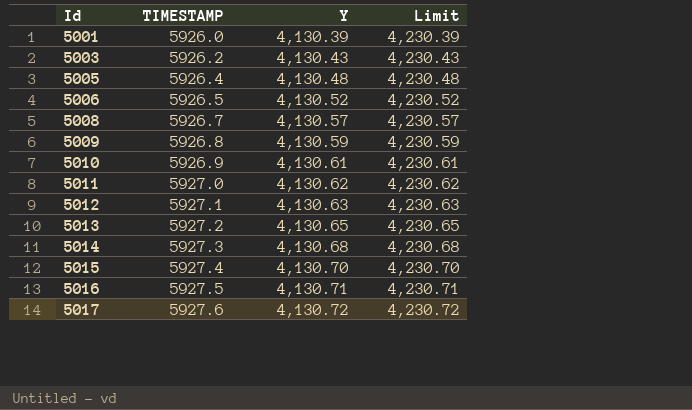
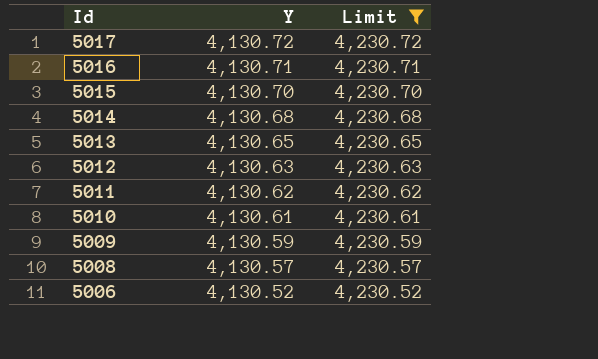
filter: none -> Limit >= 4,230.52
row order: Id ascending -> Id descending
column TIMESTAMP | position: 2 -> none

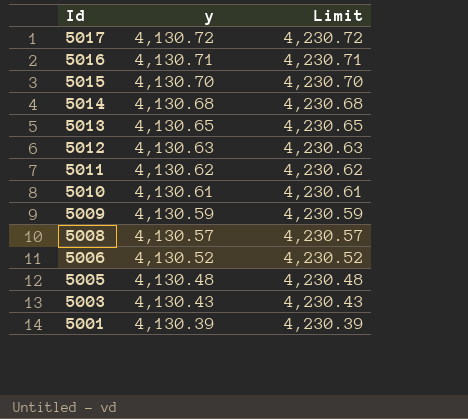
filter: Limit >= 4,230.52 -> none
column name: Y -> y

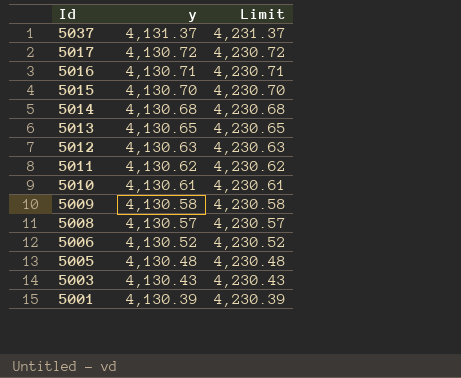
row 5037: none -> 4,131.37 | 4,231.37
5009 | y: 4,130.59 -> 4,130.58
5009 | Limit: 4,230.59 -> 4,230.58

